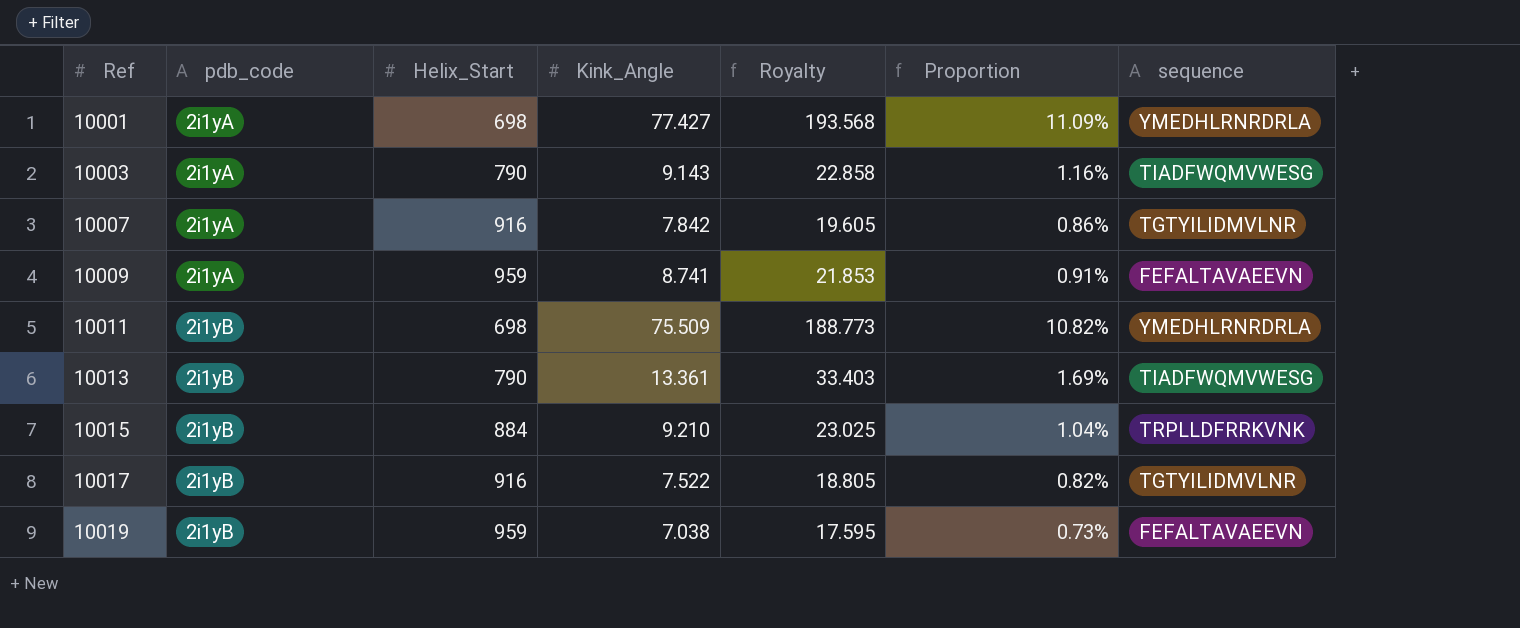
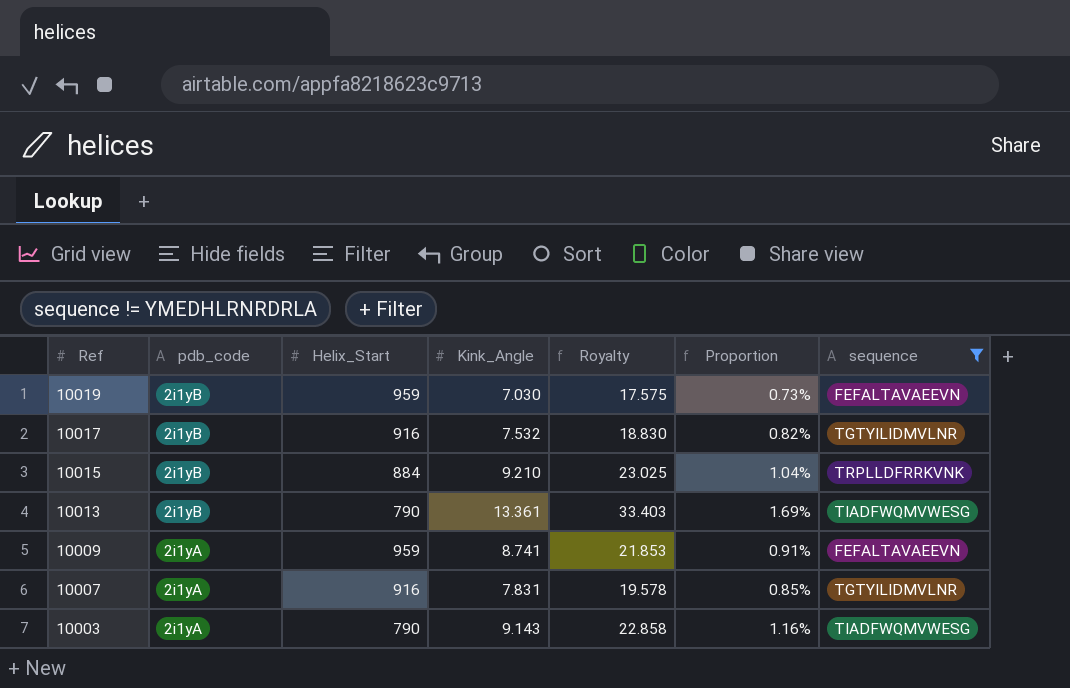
filter: none -> sequence != YMEDHLRNRDRLA
row order: Ref ascending -> Ref descending
10019 | Kink_Angle: 7.038 -> 7.030
10019 | Royalty: 17.595 -> 17.575
10017 | Kink_Angle: 7.522 -> 7.532
10017 | Royalty: 18.805 -> 18.830
10007 | Kink_Angle: 7.842 -> 7.831
10007 | Royalty: 19.605 -> 19.578
10007 | Proportion: 0.86% -> 0.85%

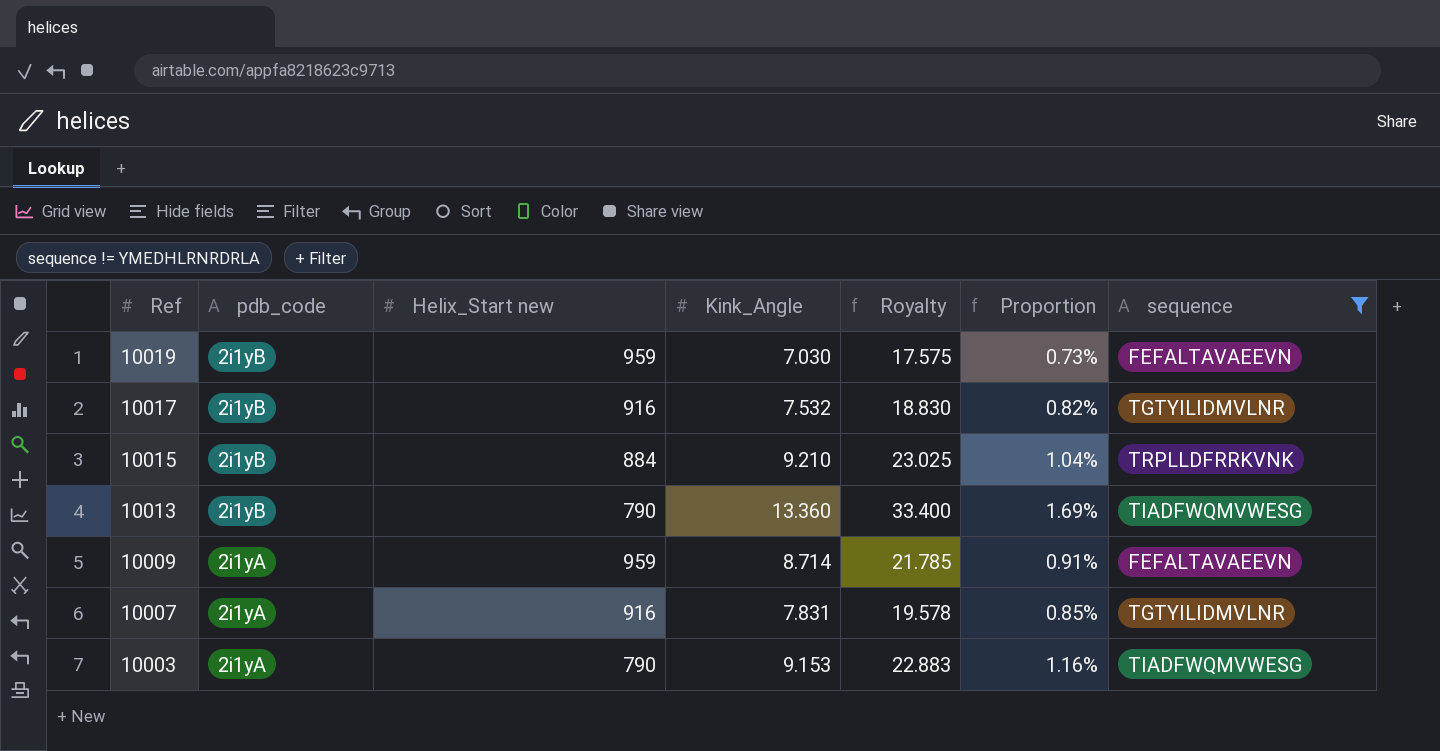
column name: Helix_Start -> Helix_Start new
10013 | Kink_Angle: 13.361 -> 13.360
10013 | Royalty: 33.403 -> 33.400
10009 | Kink_Angle: 8.741 -> 8.714
10009 | Royalty: 21.853 -> 21.785
10003 | Kink_Angle: 9.143 -> 9.153
10003 | Royalty: 22.858 -> 22.883

